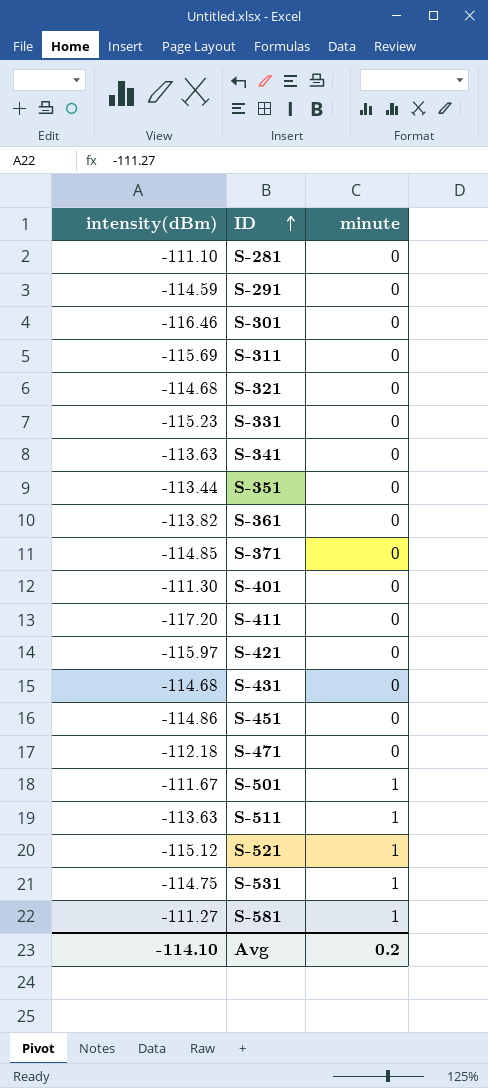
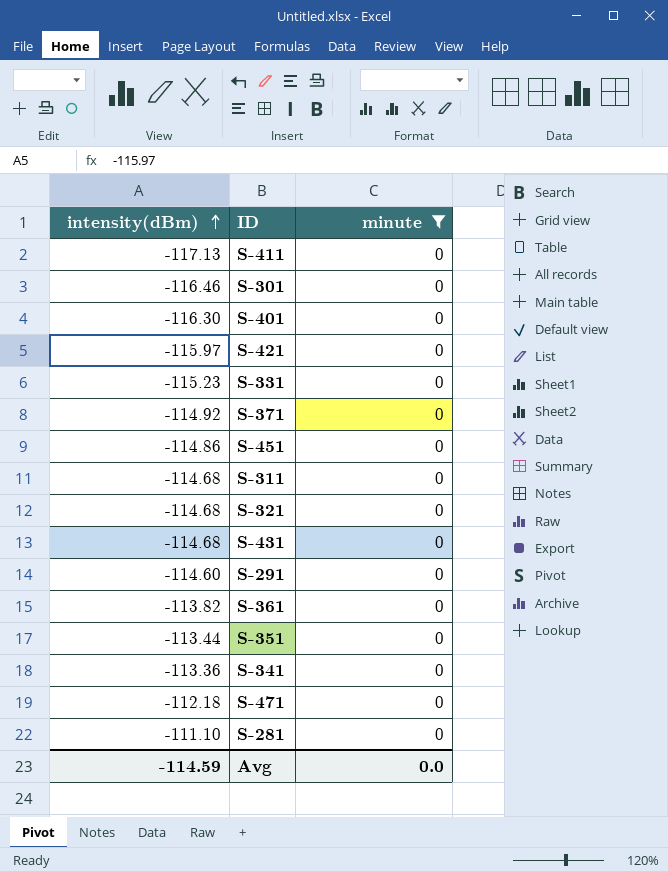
filter: none -> minute = 0
row order: ID ascending -> intensity(dBm) ascending
S-411 | intensity(dBm): -117.20 -> -117.13
S-401 | intensity(dBm): -111.30 -> -116.30
S-371 | intensity(dBm): -114.85 -> -114.92
S-311 | intensity(dBm): -115.69 -> -114.68
S-291 | intensity(dBm): -114.59 -> -114.60
S-341 | intensity(dBm): -113.63 -> -113.36
Avg | intensity(dBm): -114.10 -> -114.59
Avg | minute: 0.2 -> 0.0

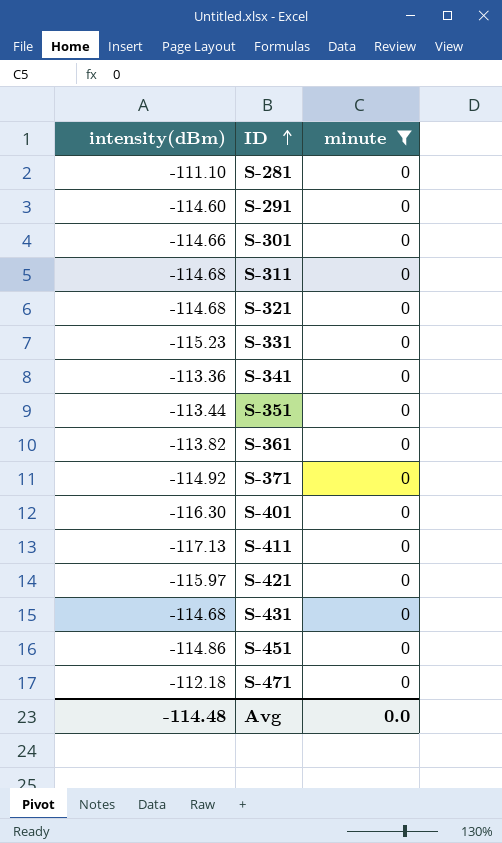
row order: intensity(dBm) ascending -> ID ascending
S-301 | intensity(dBm): -116.46 -> -114.66
Avg | intensity(dBm): -114.59 -> -114.48

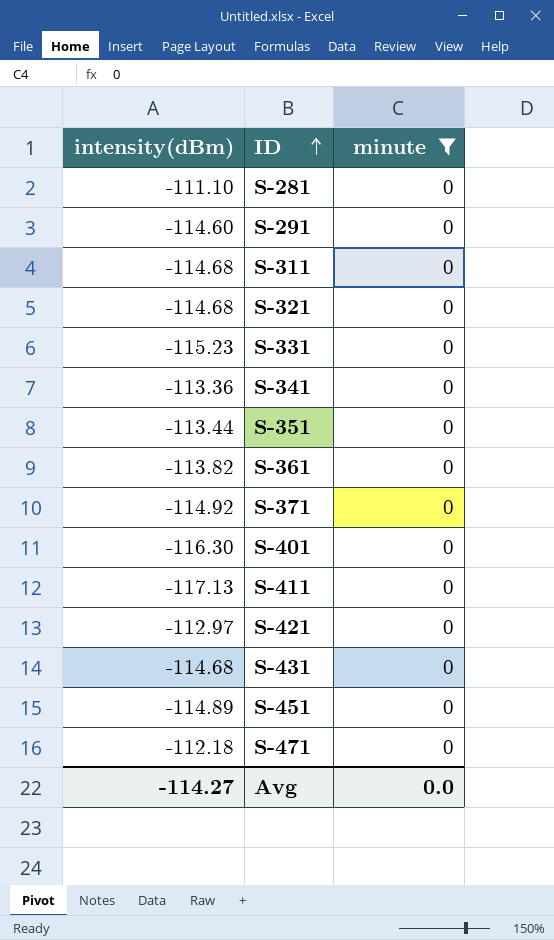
row S-301: -114.66 | 0 -> none
S-421 | intensity(dBm): -115.97 -> -112.97
S-451 | intensity(dBm): -114.86 -> -114.89
Avg | intensity(dBm): -114.48 -> -114.27

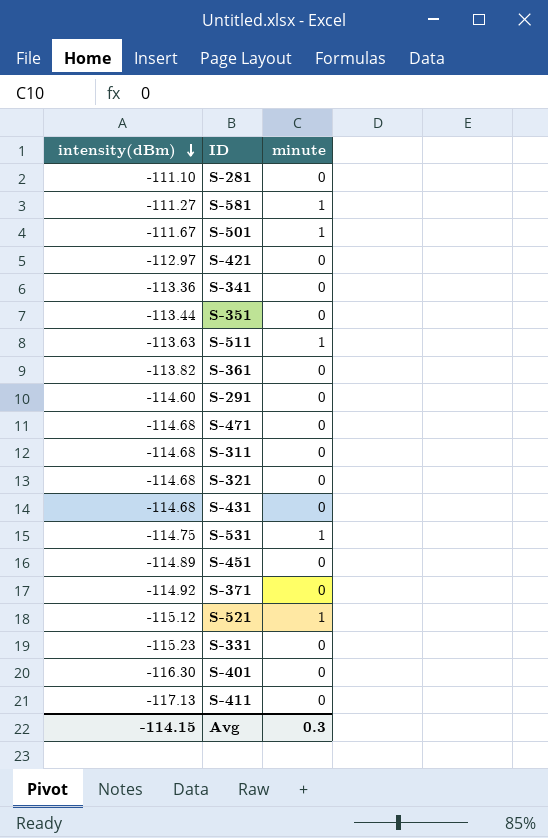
filter: minute = 0 -> none
row order: ID ascending -> intensity(dBm) descending
S-471 | intensity(dBm): -112.18 -> -114.68
Avg | intensity(dBm): -114.27 -> -114.15
Avg | minute: 0.0 -> 0.3

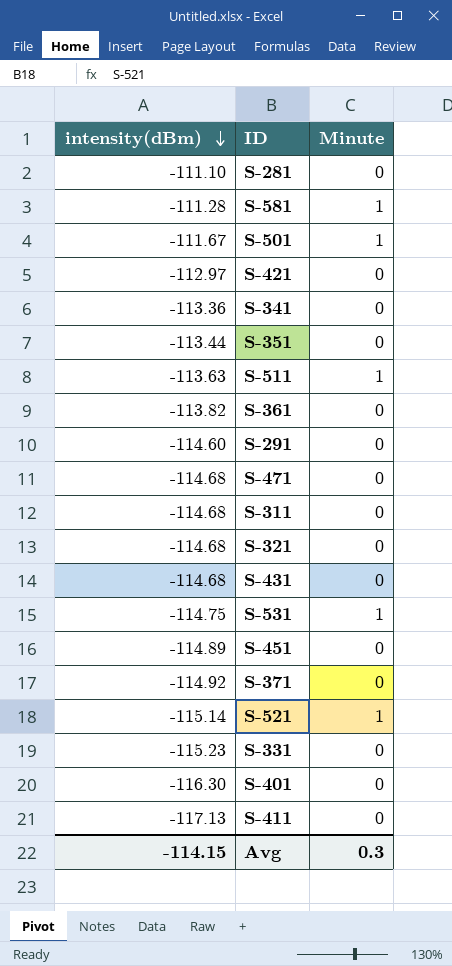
column name: minute -> Minute
S-581 | intensity(dBm): -111.27 -> -111.28
S-521 | intensity(dBm): -115.12 -> -115.14

